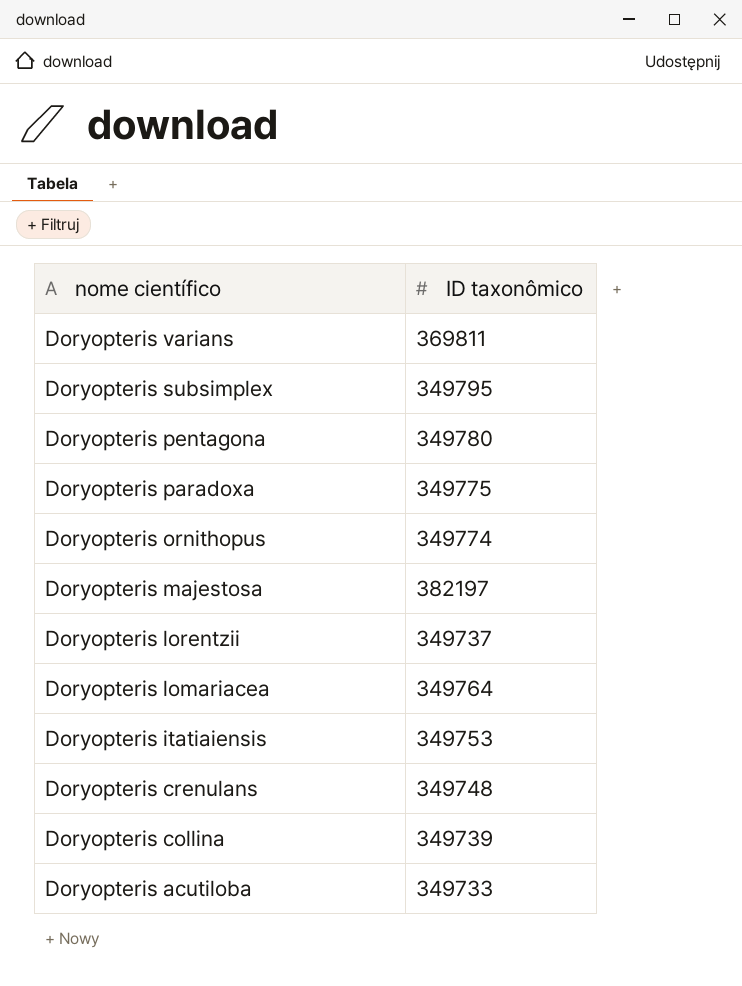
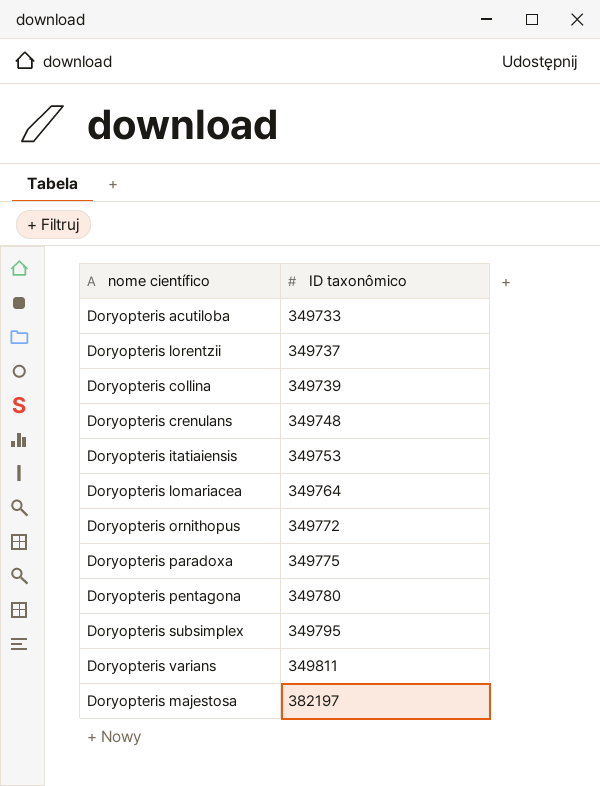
row order: nome científico descending -> ID taxonômico ascending
Doryopteris ornithopus | ID taxonômico: 349774 -> 349772
Doryopteris varians | ID taxonômico: 369811 -> 349811

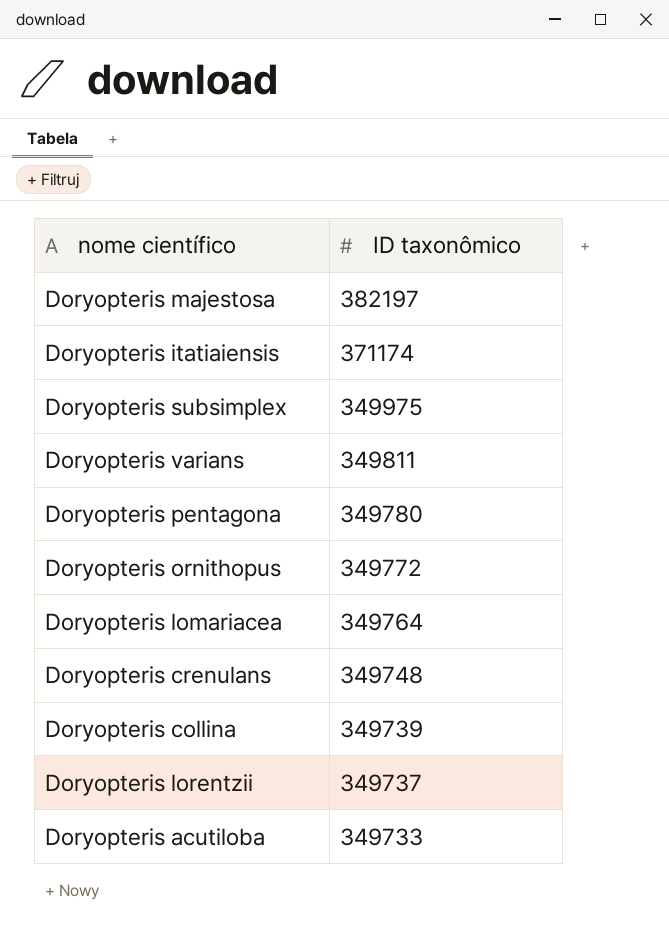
row order: ID taxonômico ascending -> ID taxonômico descending
row Doryopteris paradoxa: 349775 -> none
Doryopteris itatiaiensis | ID taxonômico: 349753 -> 371174
Doryopteris subsimplex | ID taxonômico: 349795 -> 349975

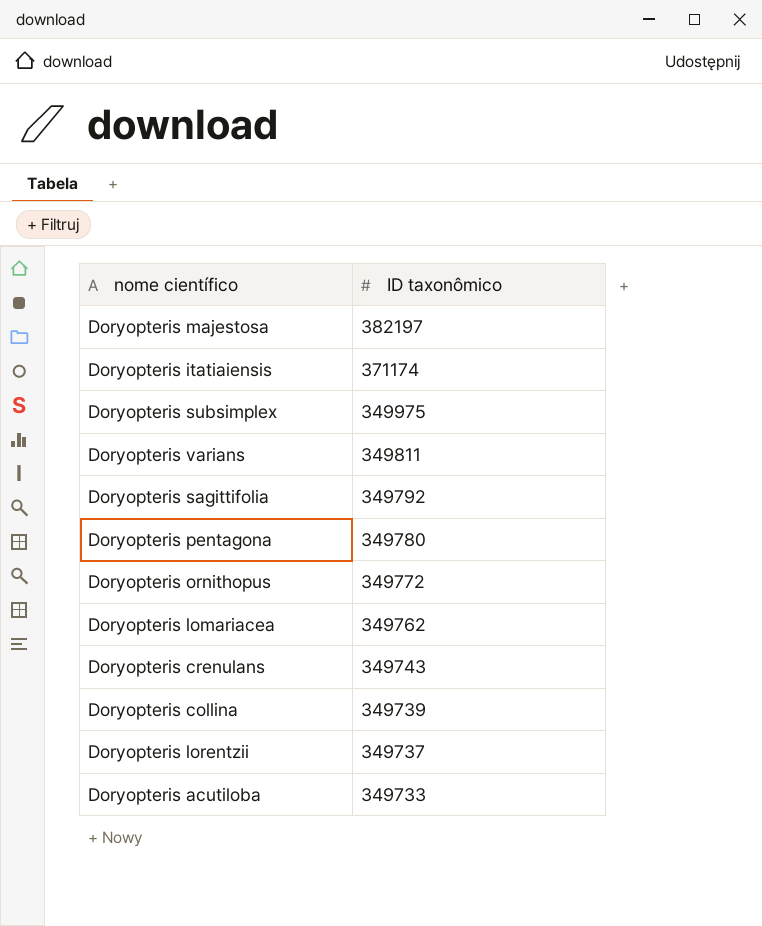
row Doryopteris sagittifolia: none -> 349792
Doryopteris lomariacea | ID taxonômico: 349764 -> 349762
Doryopteris crenulans | ID taxonômico: 349748 -> 349743

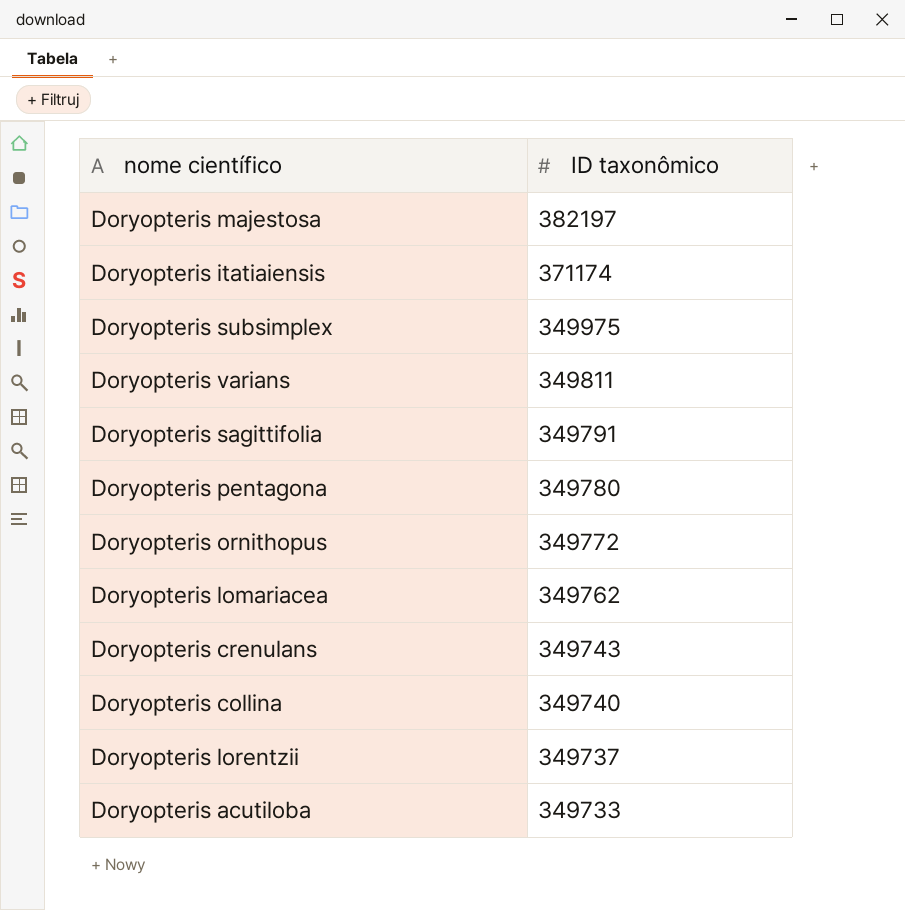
Doryopteris sagittifolia | ID taxonômico: 349792 -> 349791
Doryopteris collina | ID taxonômico: 349739 -> 349740

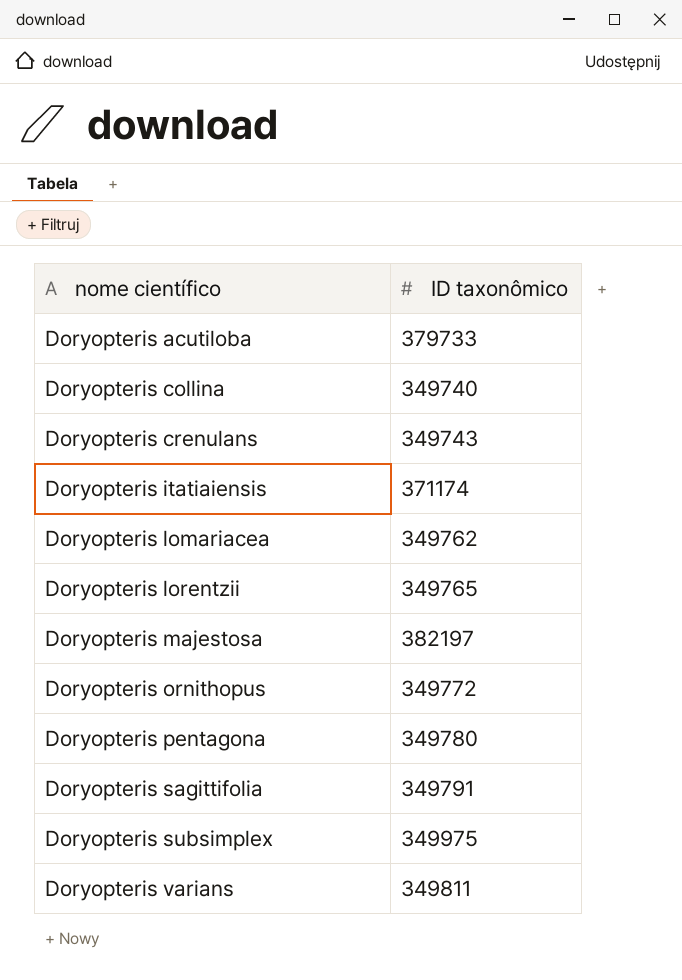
row order: ID taxonômico descending -> nome científico ascending
Doryopteris acutiloba | ID taxonômico: 349733 -> 379733
Doryopteris lorentzii | ID taxonômico: 349737 -> 349765

